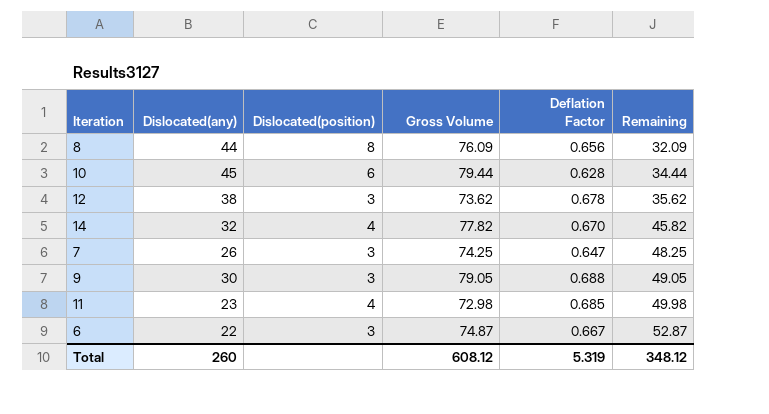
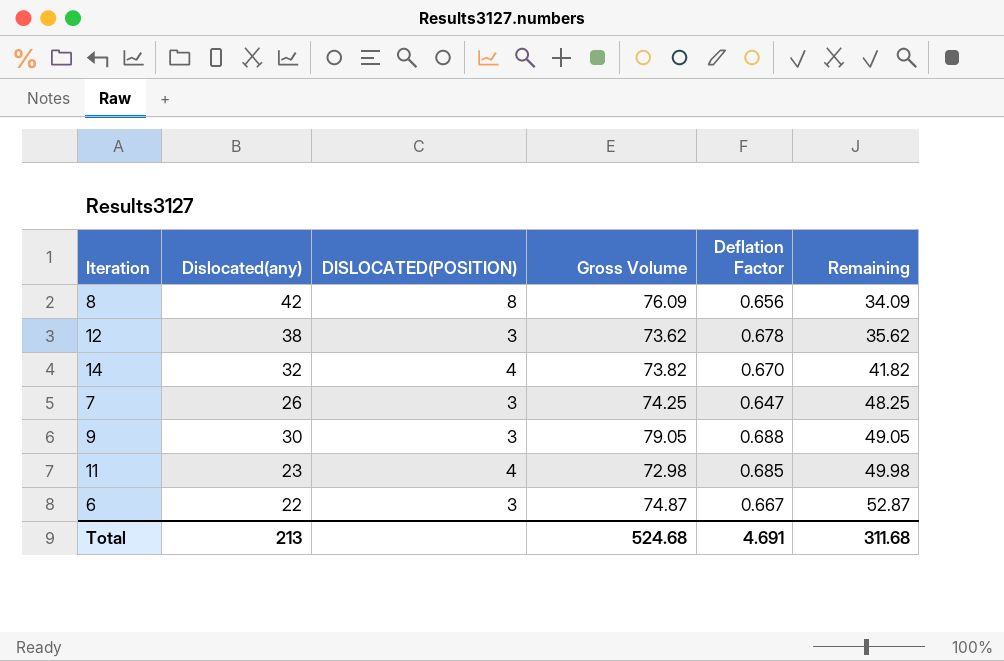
column name: Dislocated(position) -> DISLOCATED(POSITION)
row 10: 45 | 6 | 79.44 | 0.628 | 34.44 -> none
8 | Dislocated(any): 44 -> 42
8 | Remaining: 32.09 -> 34.09
14 | Gross Volume: 77.82 -> 73.82
14 | Remaining: 45.82 -> 41.82
Total | Dislocated(any): 260 -> 213
Total | Gross Volume: 608.12 -> 524.68
Total | Deflation Factor: 5.319 -> 4.691
Total | Remaining: 348.12 -> 311.68

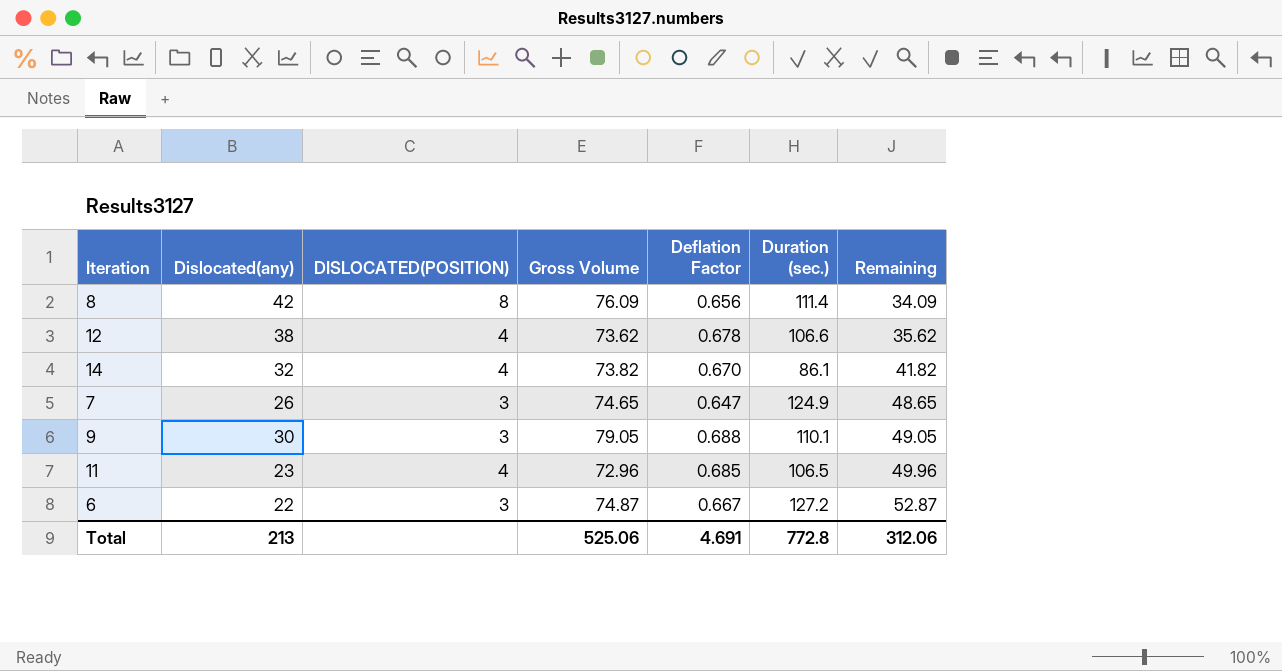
column Duration (sec.) | position: none -> 6
12 | DISLOCATED(POSITION): 3 -> 4
7 | Gross Volume: 74.25 -> 74.65
7 | Remaining: 48.25 -> 48.65
11 | Gross Volume: 72.98 -> 72.96
11 | Remaining: 49.98 -> 49.96
Total | Gross Volume: 524.68 -> 525.06
Total | Remaining: 311.68 -> 312.06

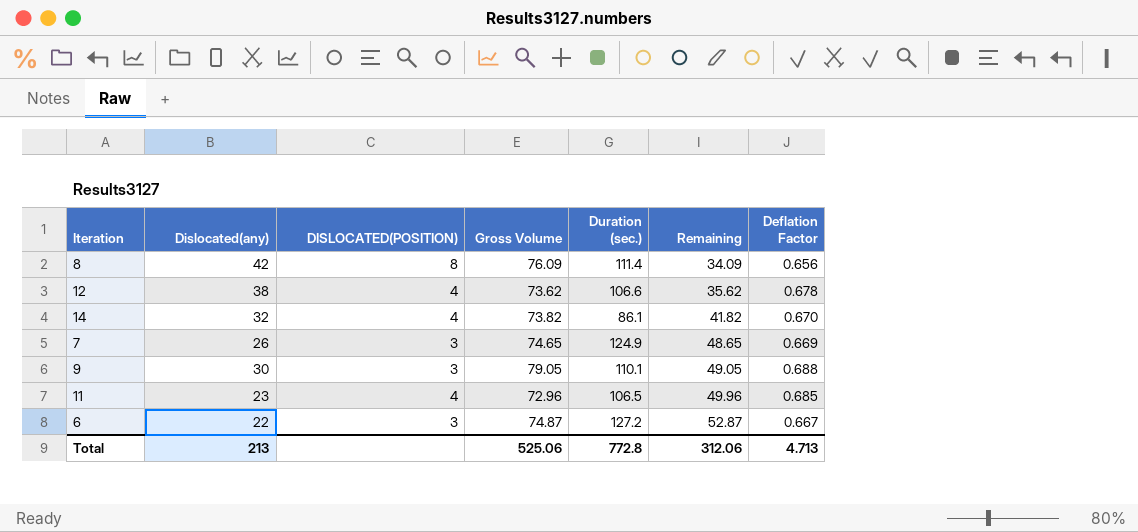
column Deflation Factor | position: 5 -> 7
7 | Deflation Factor: 0.647 -> 0.669
Total | Deflation Factor: 4.691 -> 4.713

